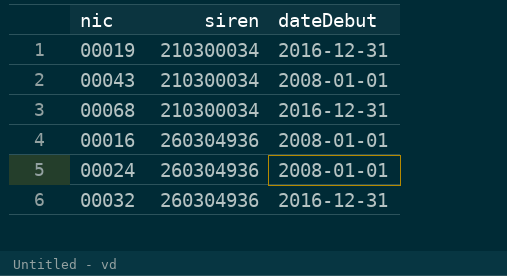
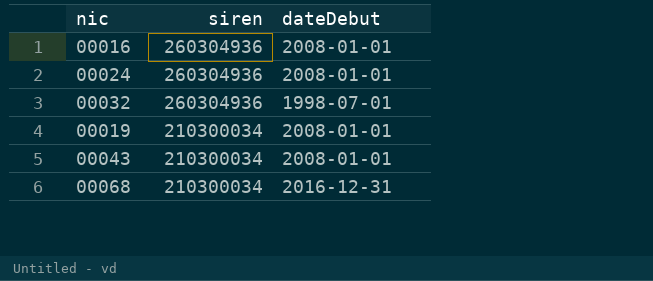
row order: siren ascending -> siren descending
00032 | dateDebut: 2016-12-31 -> 1998-07-01
00019 | dateDebut: 2016-12-31 -> 2008-01-01

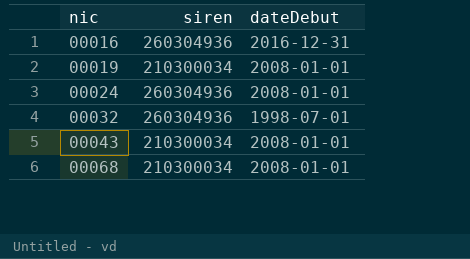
row order: siren descending -> nic ascending
00016 | dateDebut: 2008-01-01 -> 2016-12-31
00068 | dateDebut: 2016-12-31 -> 2008-01-01

